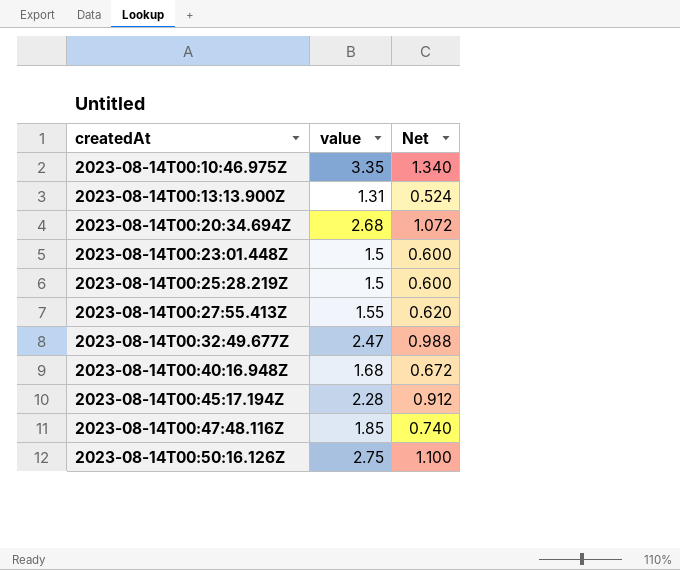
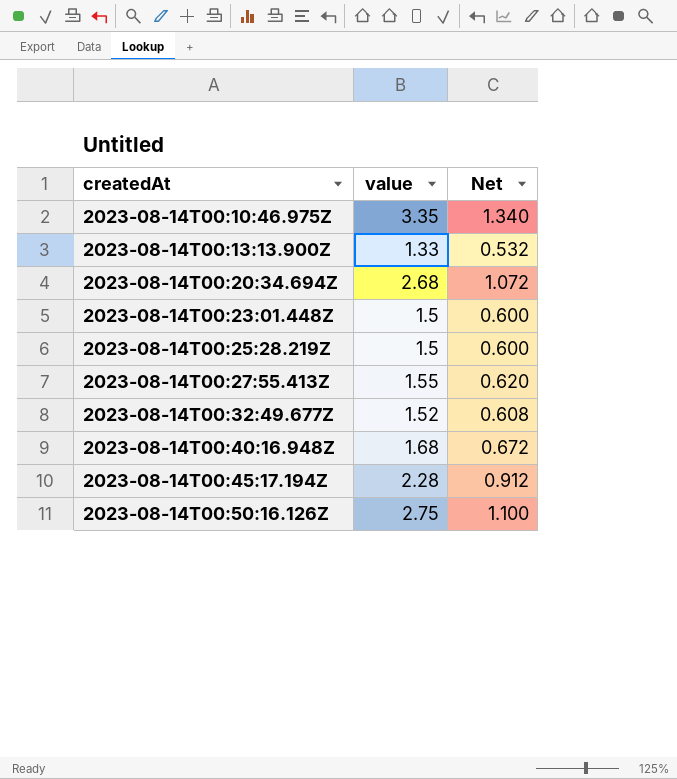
row 2023-08-14T00:47:48.116Z: 1.85 | 0.740 -> none
2023-08-14T00:13:13.900Z | value: 1.31 -> 1.33
2023-08-14T00:13:13.900Z | Net: 0.524 -> 0.532
2023-08-14T00:32:49.677Z | value: 2.47 -> 1.52
2023-08-14T00:32:49.677Z | Net: 0.988 -> 0.608

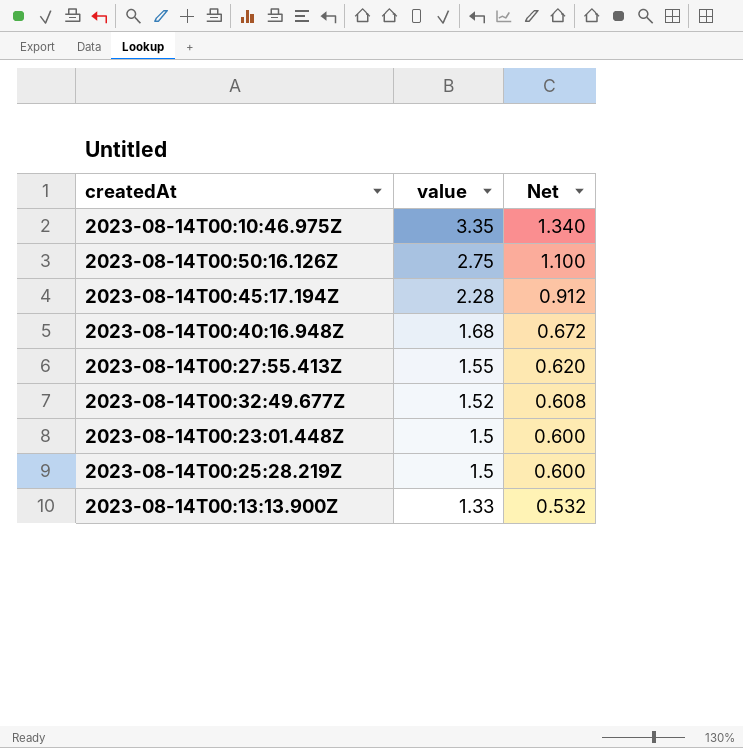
row order: createdAt ascending -> value descending
row 2023-08-14T00:20:34.694Z: 2.68 | 1.072 -> none

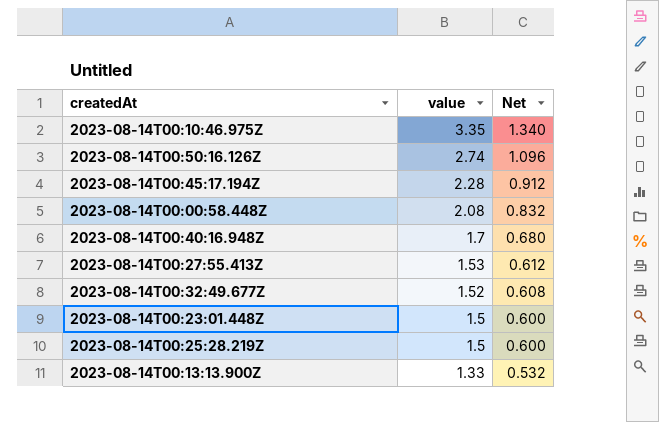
2023-08-14T00:50:16.126Z | value: 2.75 -> 2.74
2023-08-14T00:50:16.126Z | Net: 1.100 -> 1.096
row 2023-08-14T00:00:58.448Z: none -> 2.08 | 0.832
2023-08-14T00:40:16.948Z | value: 1.68 -> 1.7
2023-08-14T00:40:16.948Z | Net: 0.672 -> 0.680
2023-08-14T00:27:55.413Z | value: 1.55 -> 1.53
2023-08-14T00:27:55.413Z | Net: 0.620 -> 0.612

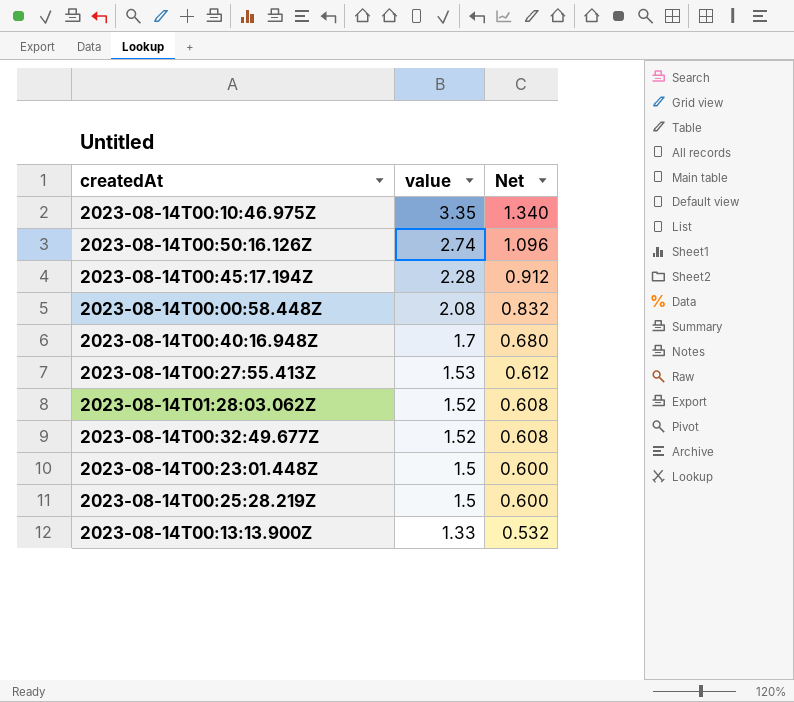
row 2023-08-14T01:28:03.062Z: none -> 1.52 | 0.608

